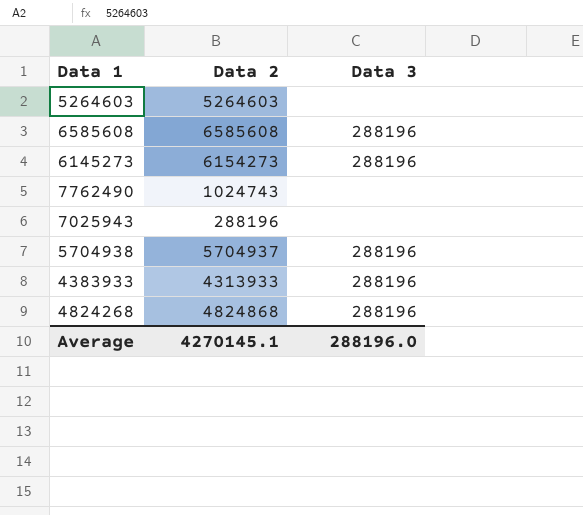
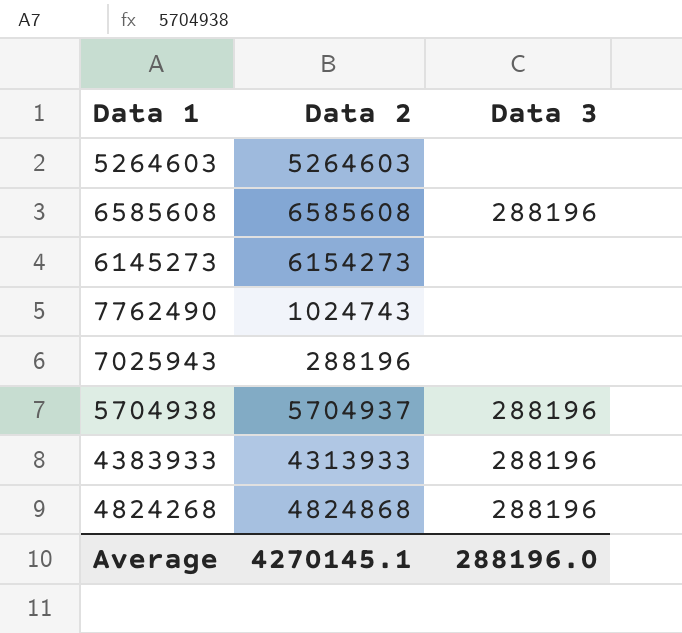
6145273 | Data 3: 288196 -> none

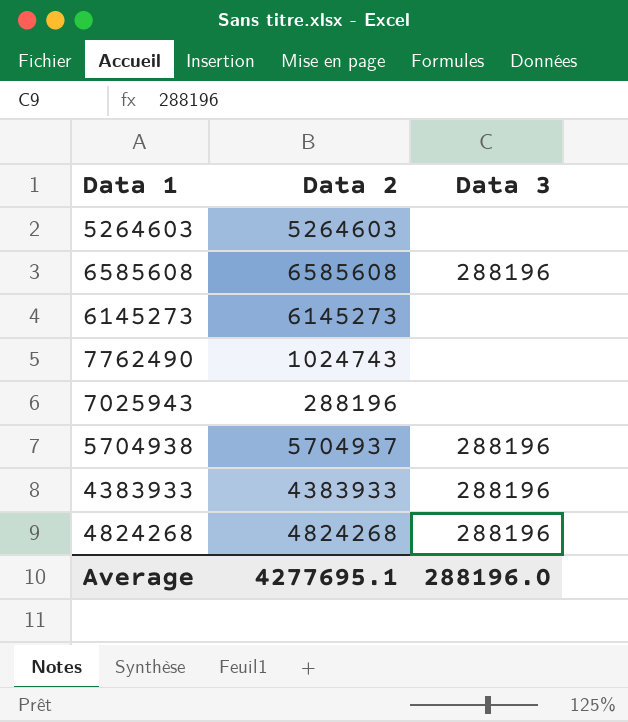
6145273 | Data 2: 6154273 -> 6145273
4383933 | Data 2: 4313933 -> 4383933
4824268 | Data 2: 4824868 -> 4824268
Average | Data 2: 4270145.1 -> 4277695.1

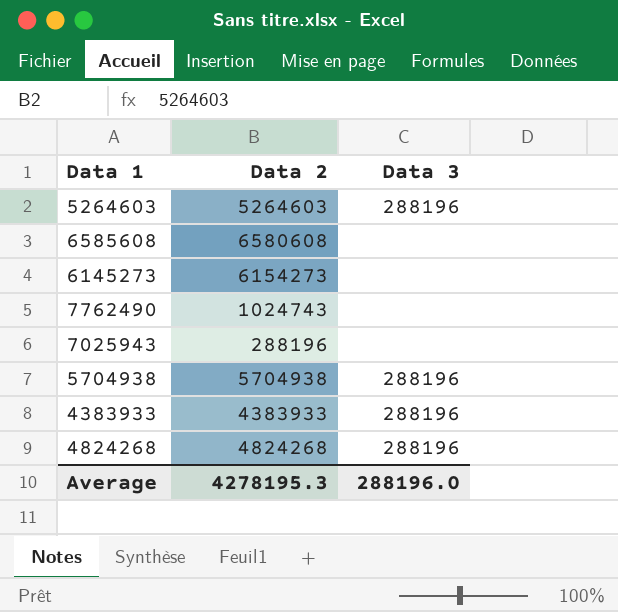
5264603 | Data 3: none -> 288196
6585608 | Data 2: 6585608 -> 6580608
6585608 | Data 3: 288196 -> none
6145273 | Data 2: 6145273 -> 6154273
5704938 | Data 2: 5704937 -> 5704938
Average | Data 2: 4277695.1 -> 4278195.3

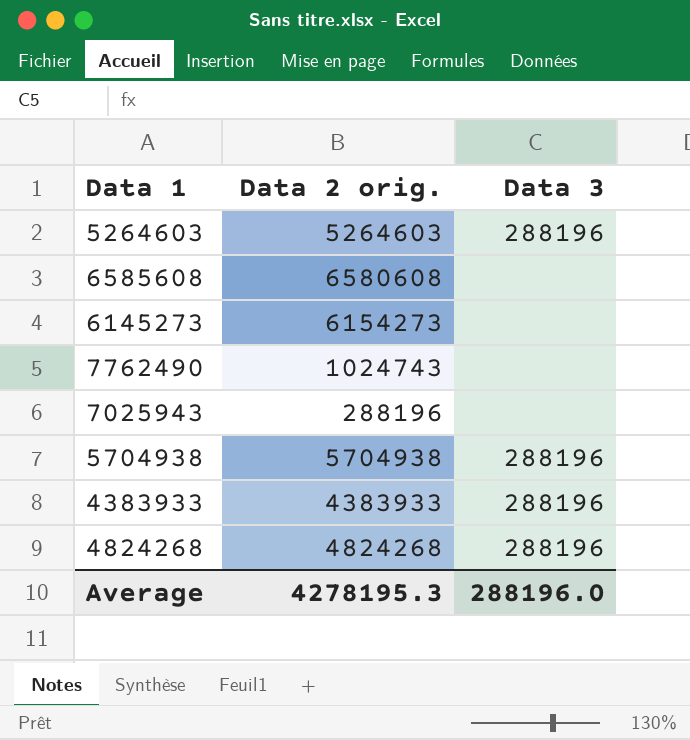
column name: Data 2 -> Data 2 orig.

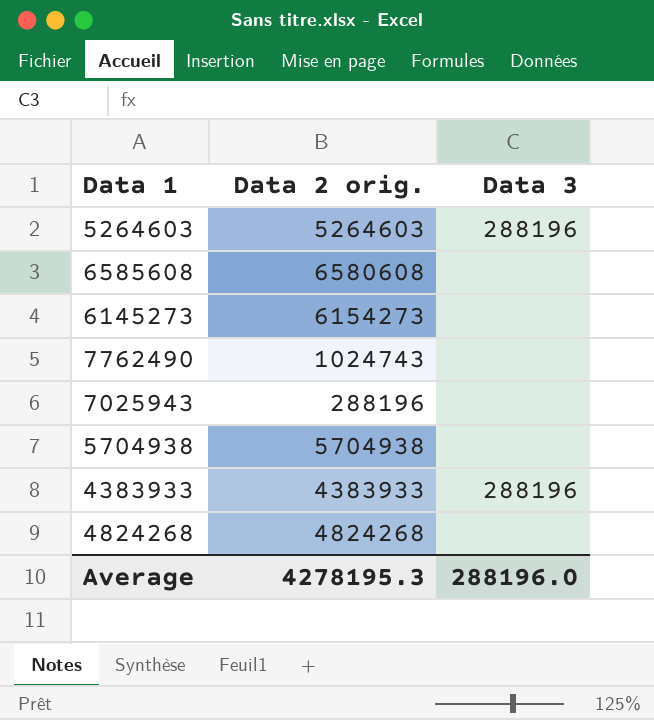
5704938 | Data 3: 288196 -> none
4824268 | Data 3: 288196 -> none

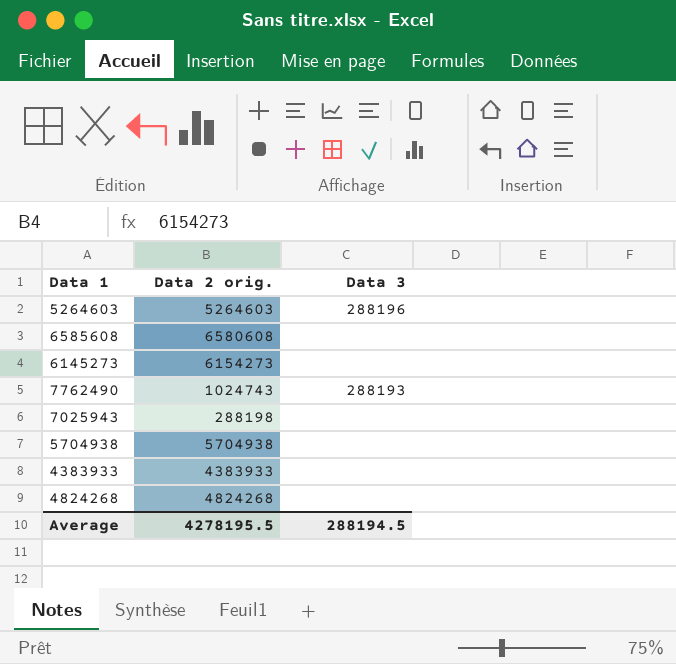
7762490 | Data 3: none -> 288193
7025943 | Data 2 orig.: 288196 -> 288198
4383933 | Data 3: 288196 -> none
Average | Data 2 orig.: 4278195.3 -> 4278195.5
Average | Data 3: 288196.0 -> 288194.5

